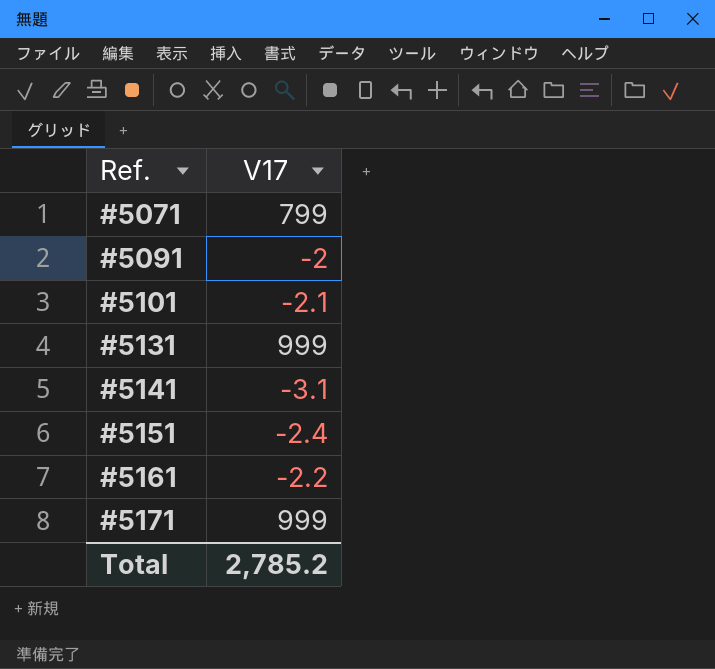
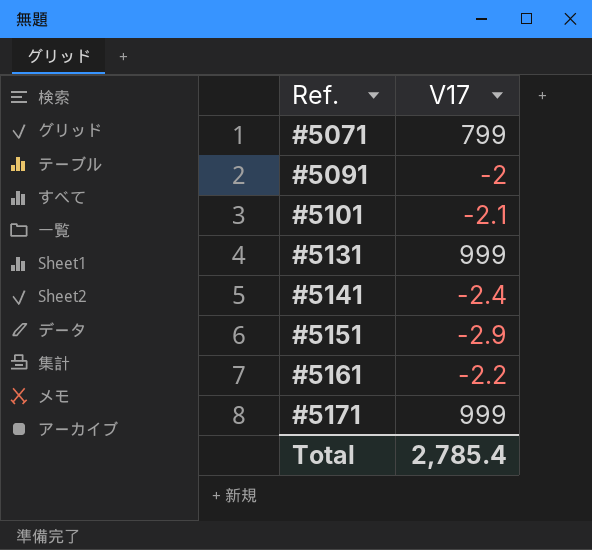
#5141 | V17: -3.1 -> -2.4
#5151 | V17: -2.4 -> -2.9
Total | V17: 2,785.2 -> 2,785.4

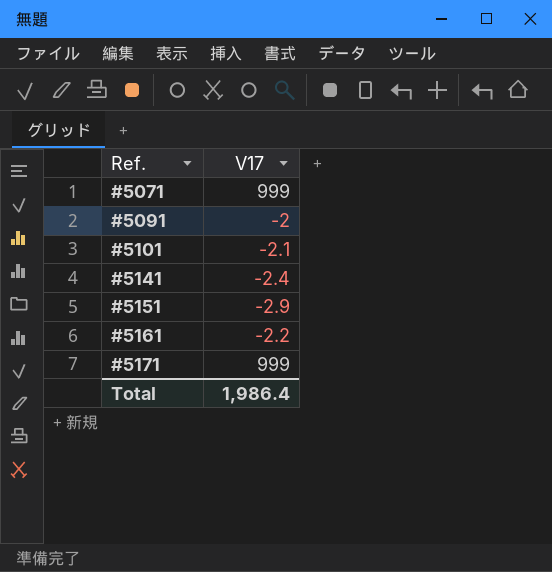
row #5131: 999 -> none
#5071 | V17: 799 -> 999
Total | V17: 2,785.4 -> 1,986.4

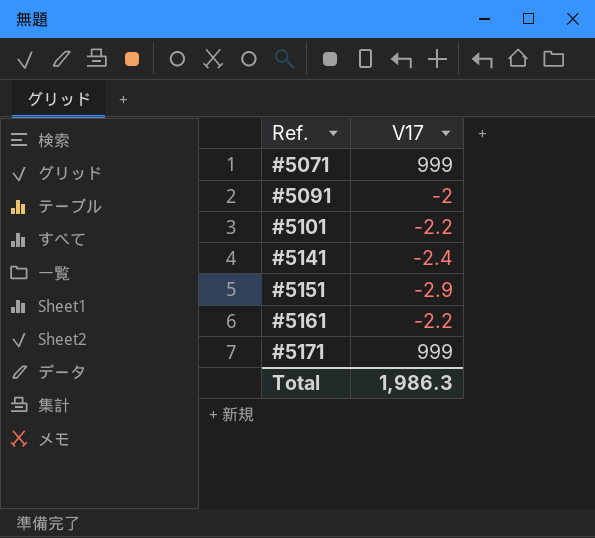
#5101 | V17: -2.1 -> -2.2
Total | V17: 1,986.4 -> 1,986.3

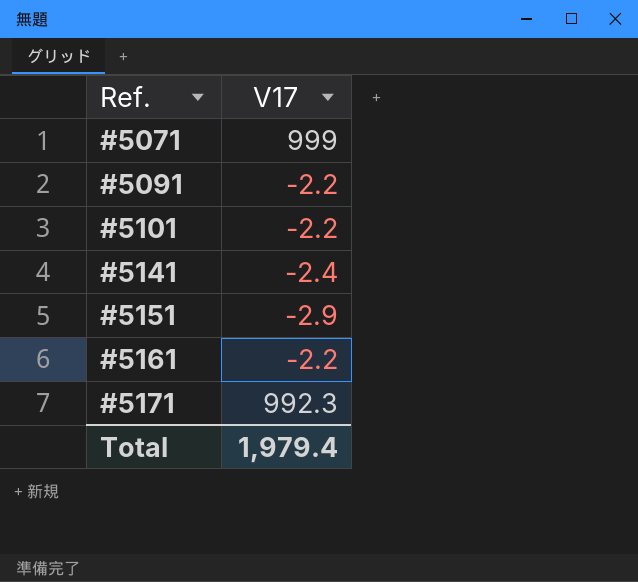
#5091 | V17: -2 -> -2.2
#5171 | V17: 999 -> 992.3
Total | V17: 1,986.3 -> 1,979.4

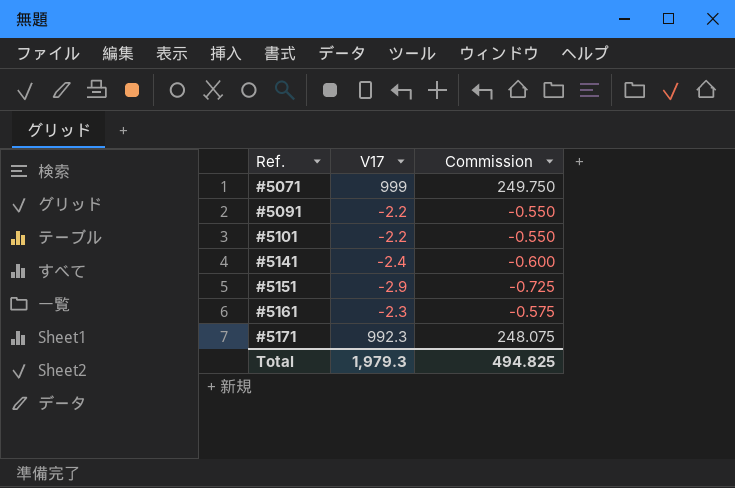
column Commission | formula: none -> [V17] * 0.25
#5161 | V17: -2.2 -> -2.3
Total | V17: 1,979.4 -> 1,979.3

